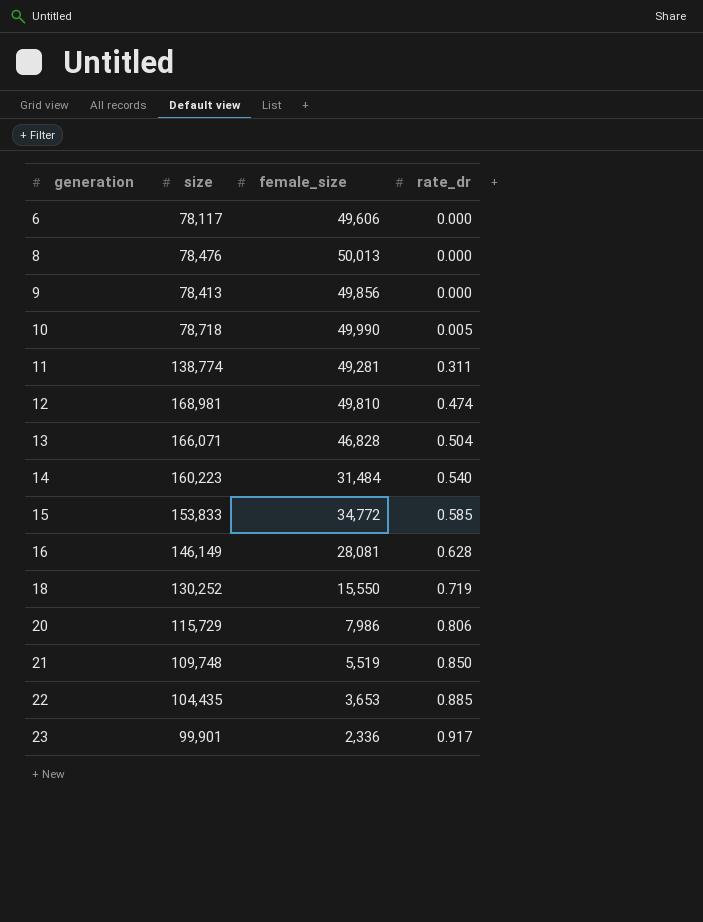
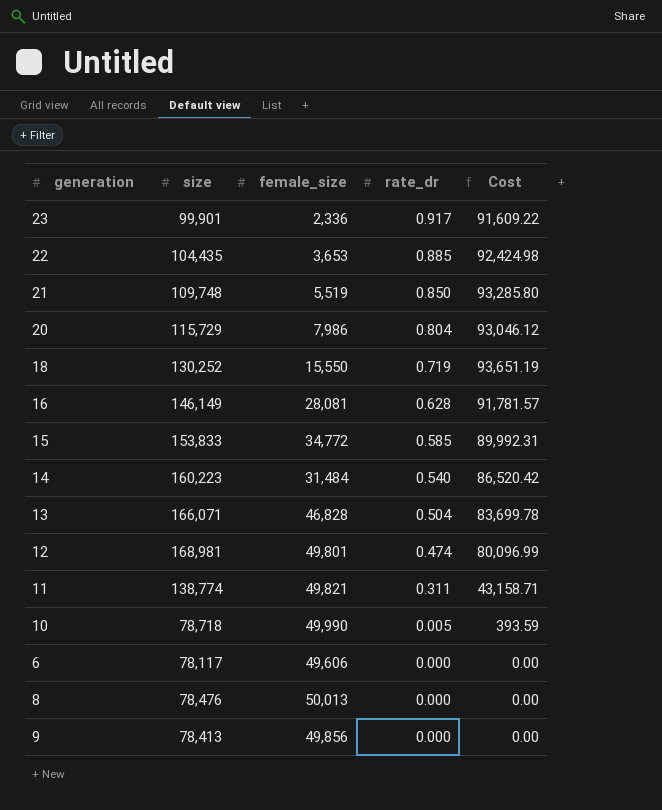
row order: generation ascending -> rate_dr descending
column Cost | formula: none -> [size] * [rate_dr]
20 | rate_dr: 0.806 -> 0.804
12 | female_size: 49,810 -> 49,801
11 | female_size: 49,281 -> 49,821

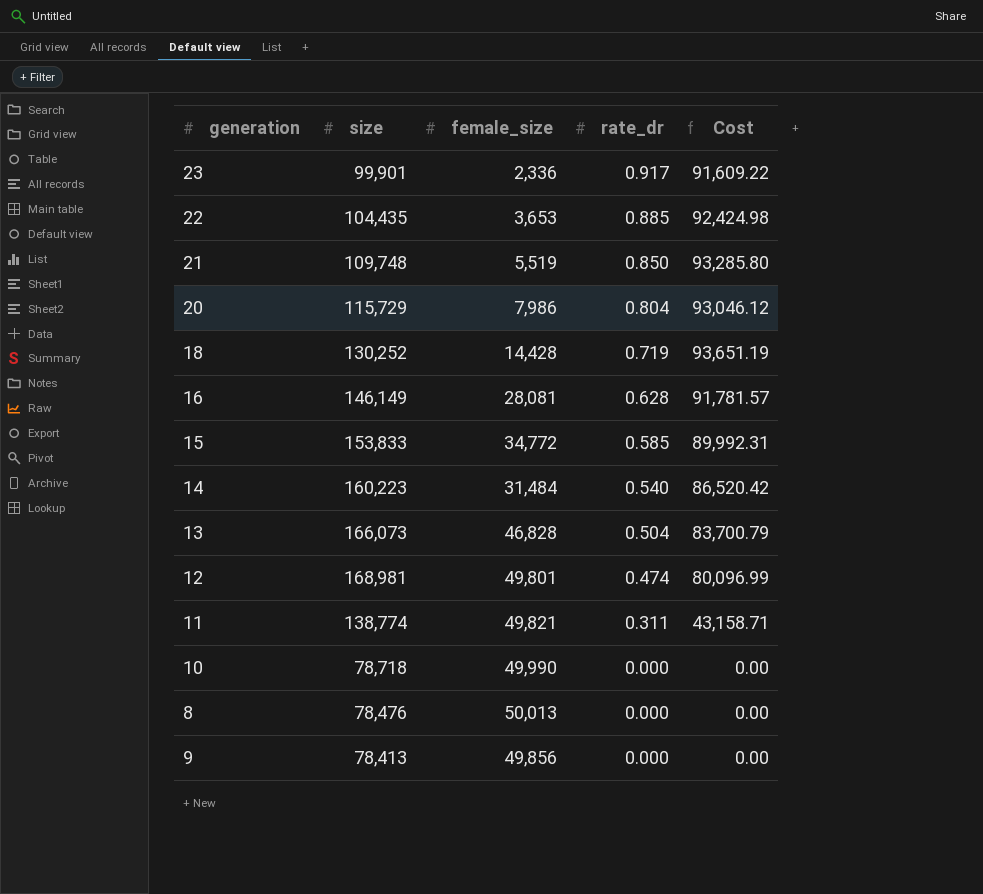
row 6: 78,117 | 49,606 | 0.000 | 0.00 -> none
18 | female_size: 15,550 -> 14,428
13 | size: 166,071 -> 166,073
13 | Cost: 83,699.78 -> 83,700.79
10 | rate_dr: 0.005 -> 0.000
10 | Cost: 393.59 -> 0.00

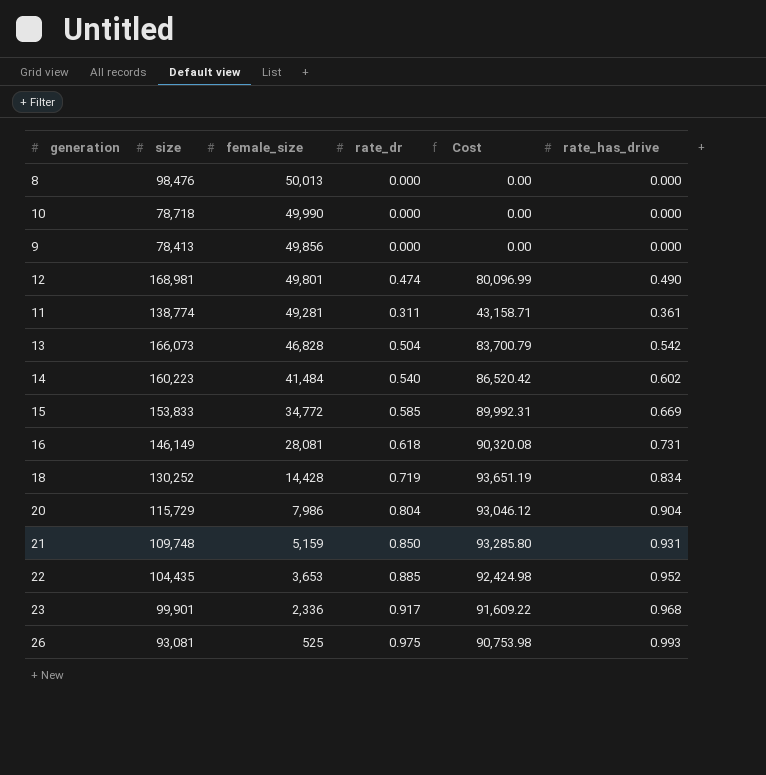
row order: rate_dr descending -> female_size descending
column rate_has_drive | position: none -> 6
8 | size: 78,476 -> 98,476
11 | female_size: 49,821 -> 49,281
14 | female_size: 31,484 -> 41,484
16 | rate_dr: 0.628 -> 0.618
16 | Cost: 91,781.57 -> 90,320.08
21 | female_size: 5,519 -> 5,159
row 26: none -> 93,081 | 525 | 0.975 | 90,753.98 | 0.993

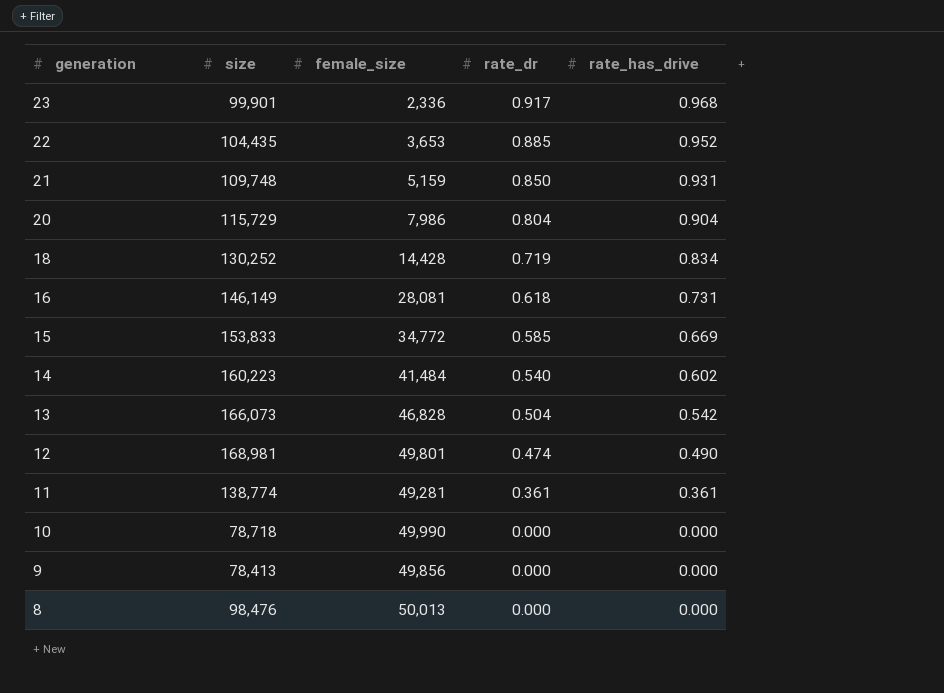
row order: female_size descending -> generation descending
column Cost | formula: [size] * [rate_dr] -> none
row 26: 93,081 | 525 | 0.975 | 90,753.98 | 0.993 -> none
11 | rate_dr: 0.311 -> 0.361

